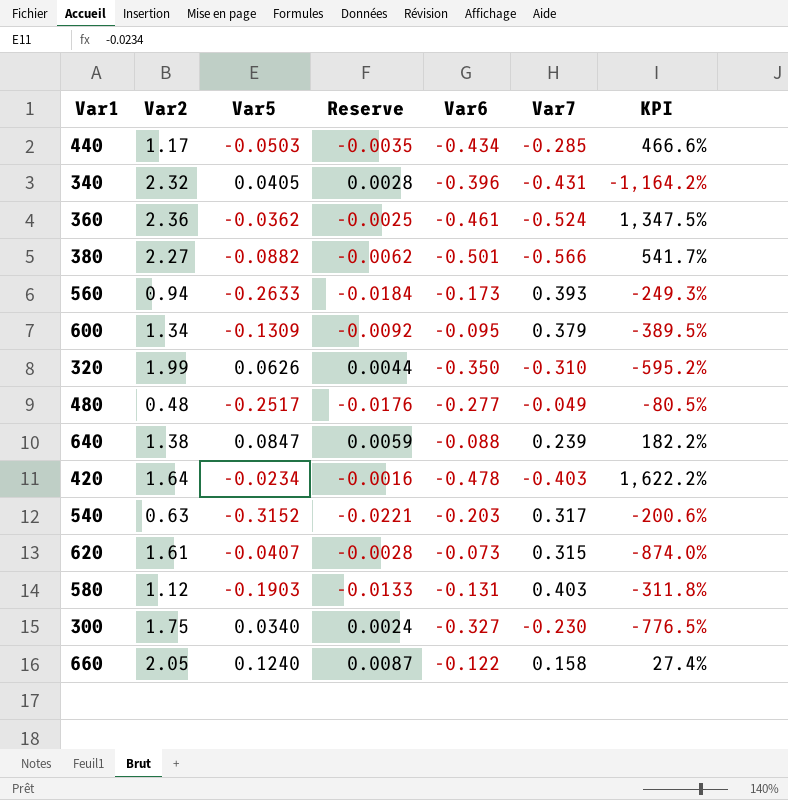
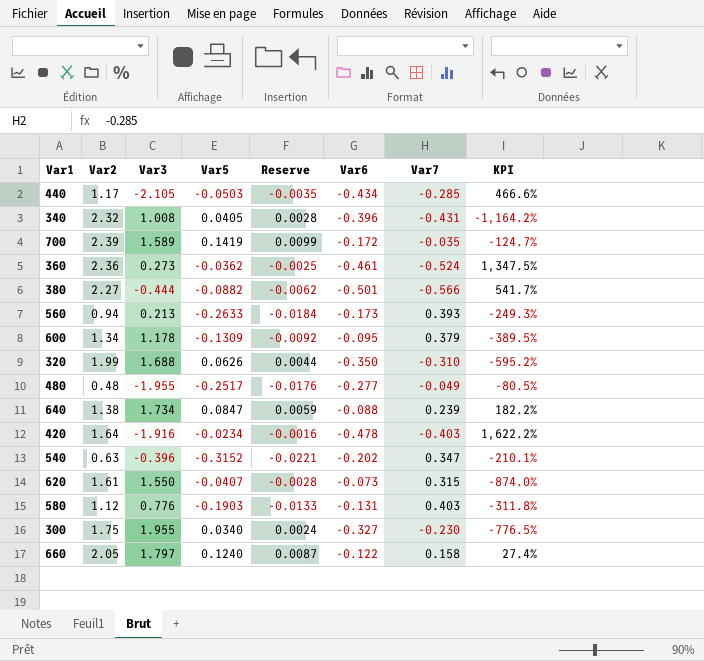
column Var3 | position: none -> 3
row 700: none -> 2.39 | 1.589 | 0.1419 | 0.0099 | -0.172 | -0.035 | -124.7%
540 | Var6: -0.203 -> -0.202
540 | Var7: 0.317 -> 0.347
540 | KPI: -200.6% -> -210.1%

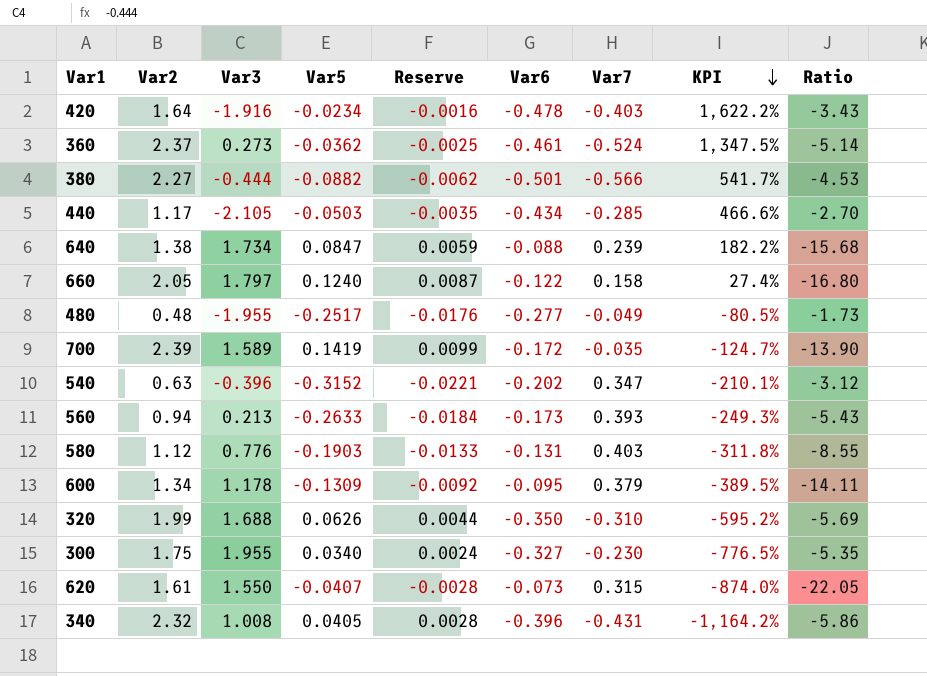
row order: none -> KPI descending
column Ratio | formula: none -> [Var2] / [Var6]
360 | Var2: 2.36 -> 2.37

